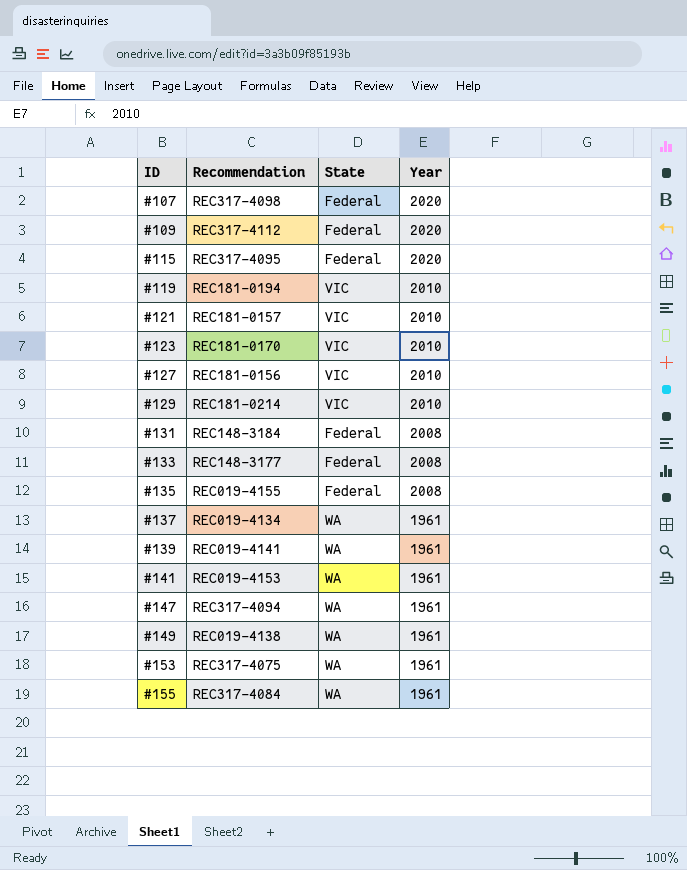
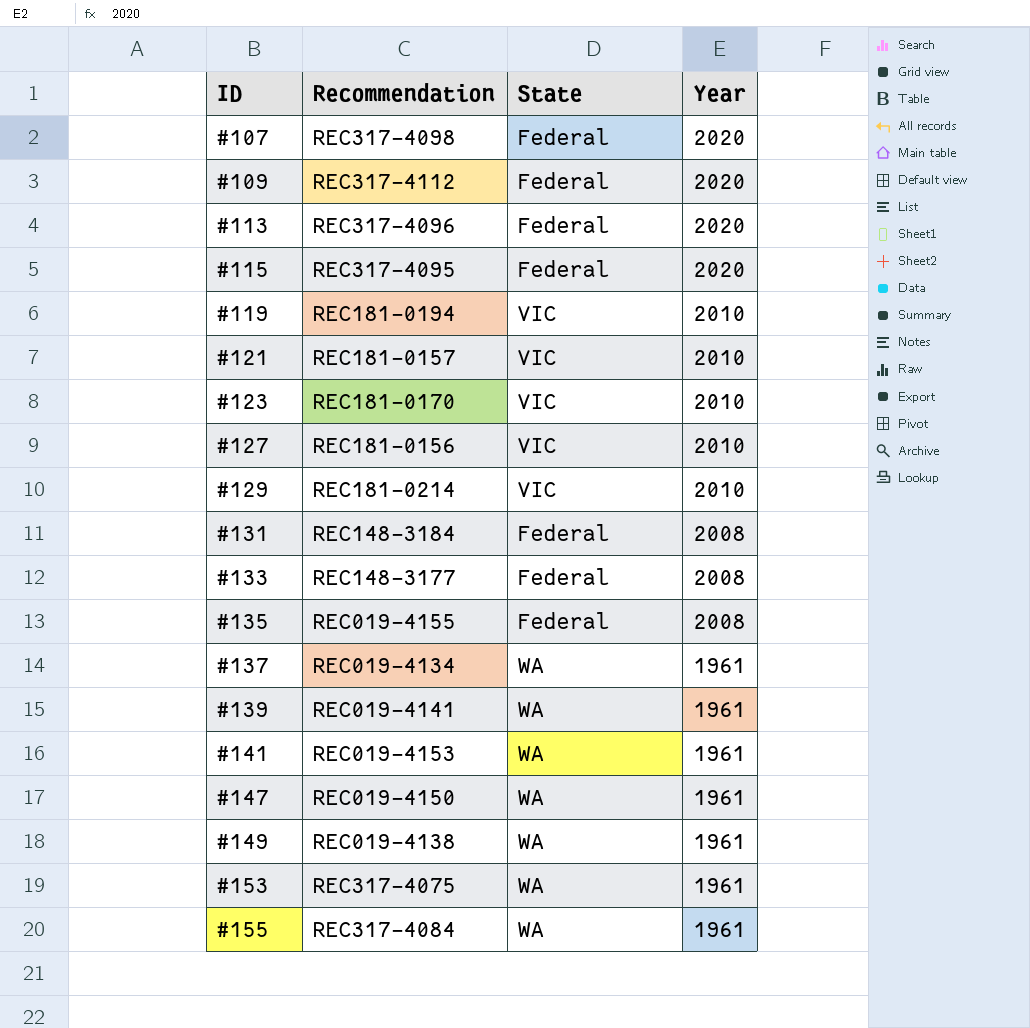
row #113: none -> REC317-4096 | Federal | 2020
#147 | Recommendation: REC317-4094 -> REC019-4150

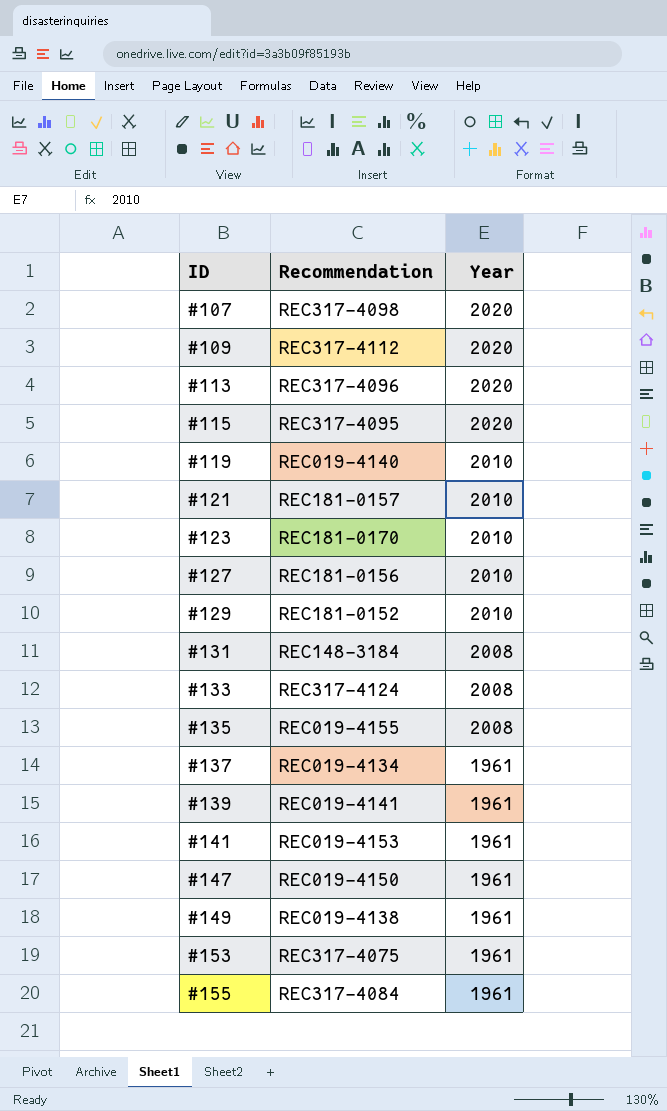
column State | position: 3 -> none
#119 | Recommendation: REC181-0194 -> REC019-4140
#129 | Recommendation: REC181-0214 -> REC181-0152
#133 | Recommendation: REC148-3177 -> REC317-4124

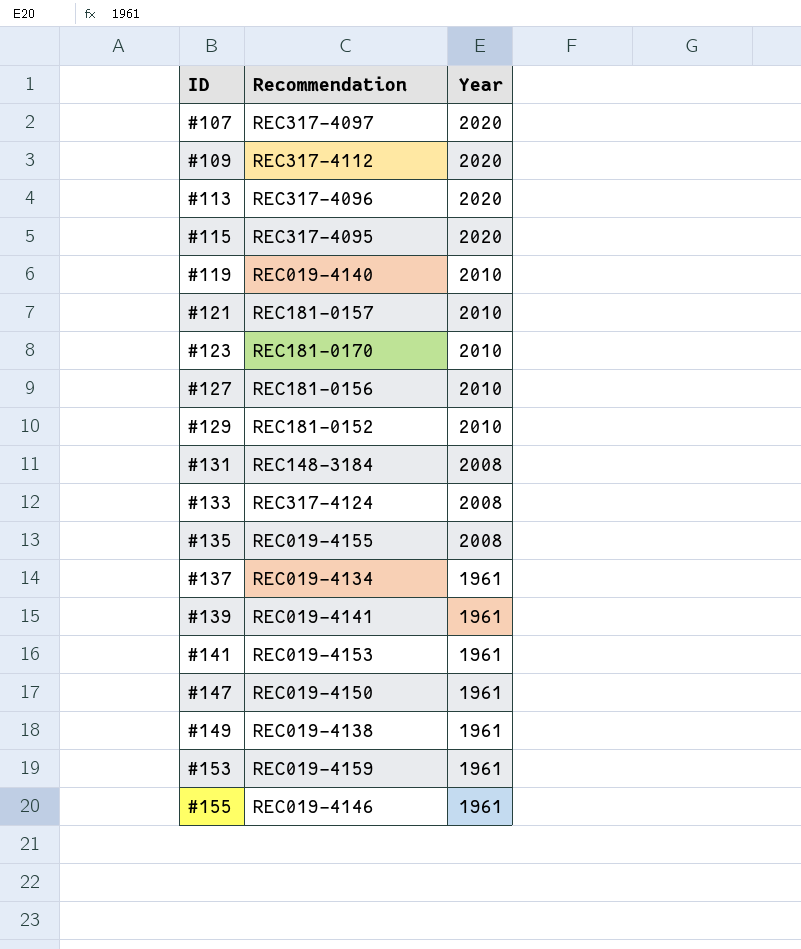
#107 | Recommendation: REC317-4098 -> REC317-4097
#153 | Recommendation: REC317-4075 -> REC019-4159
#155 | Recommendation: REC317-4084 -> REC019-4146

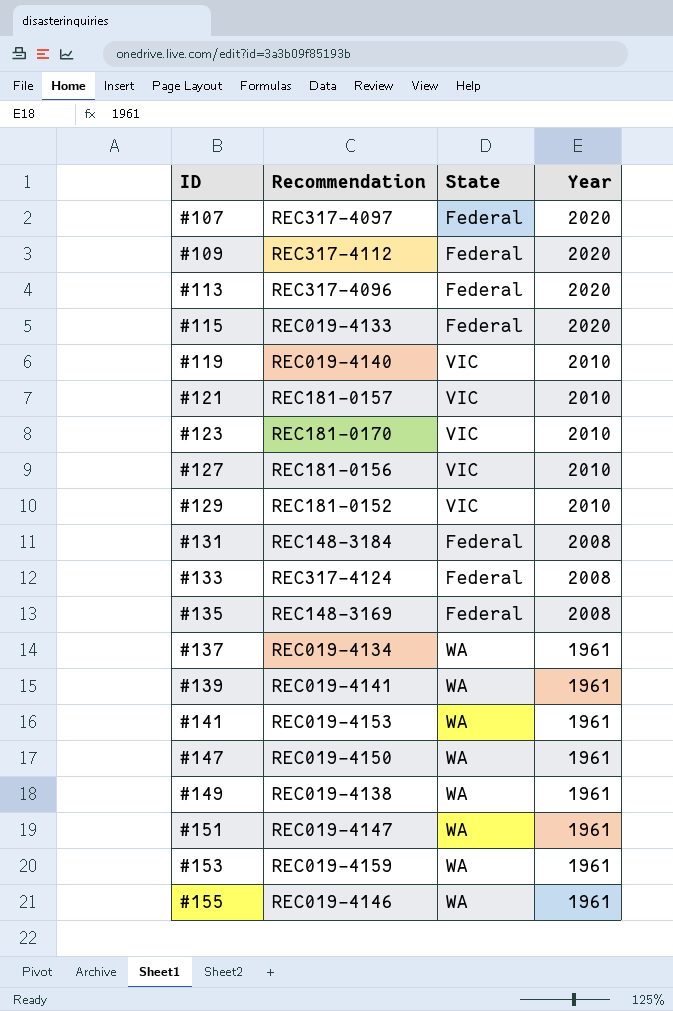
column State | position: none -> 3
#115 | Recommendation: REC317-4095 -> REC019-4133
#135 | Recommendation: REC019-4155 -> REC148-3169
row #151: none -> REC019-4147 | WA | 1961

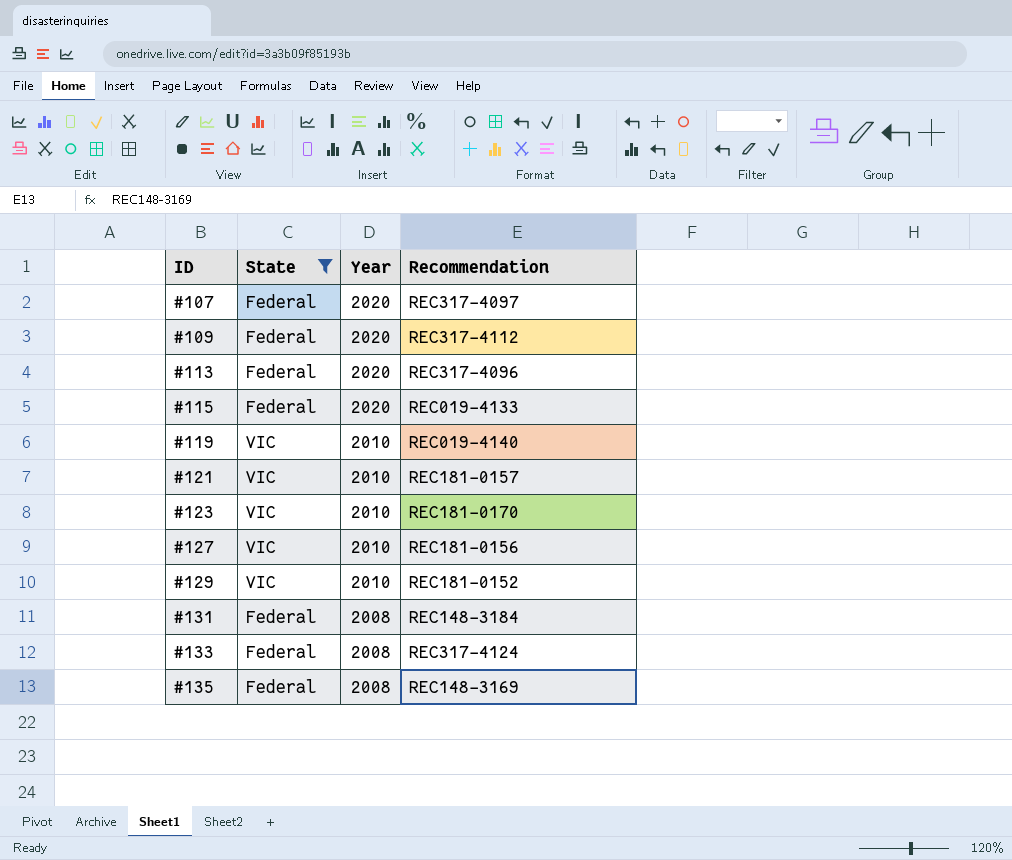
filter: none -> State != WA
column Recommendation | position: 2 -> 4

